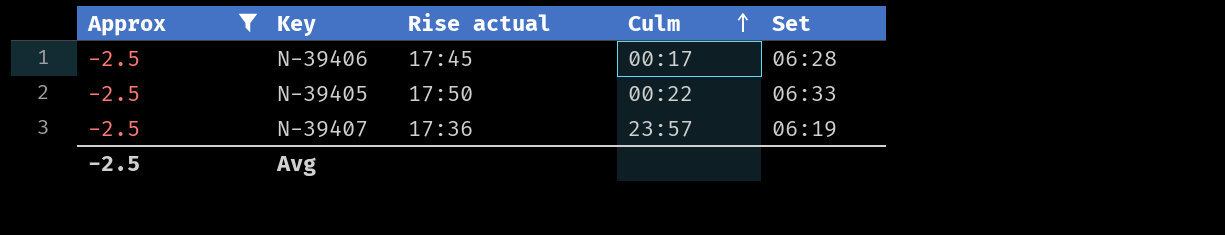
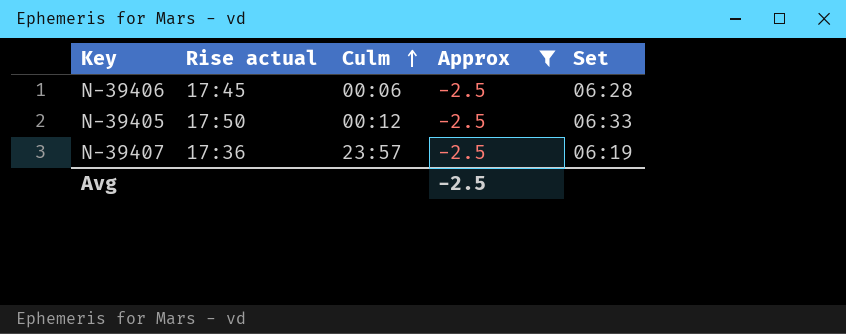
column Approx | position: 1 -> 4
N-39406 | Culm: 00:17 -> 00:06
N-39405 | Culm: 00:22 -> 00:12

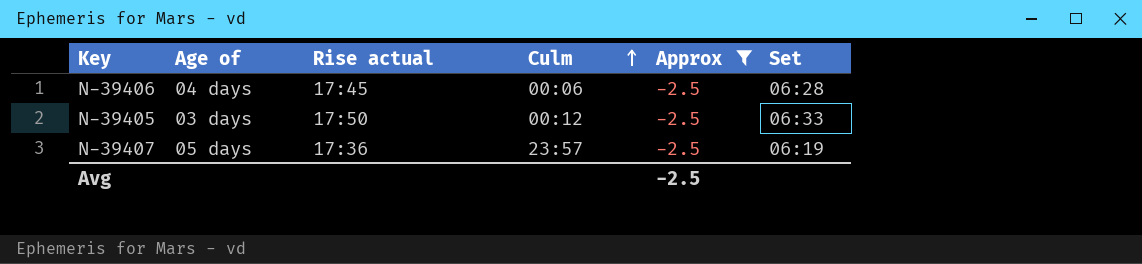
column Age of | position: none -> 2

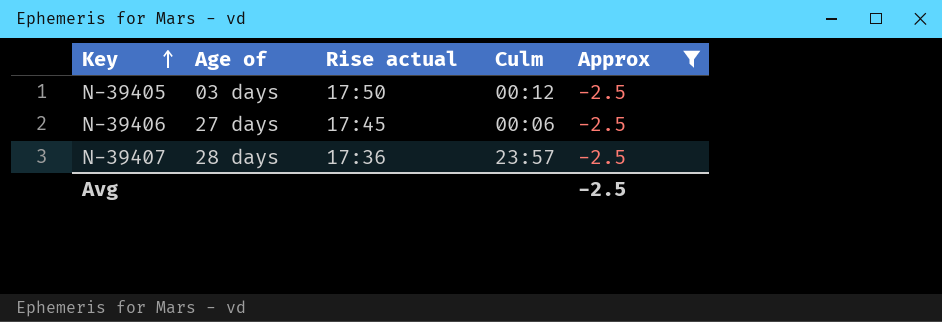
row order: Culm ascending -> Key ascending
column Set | position: 6 -> none
N-39406 | Age of: 04 days -> 27 days
N-39407 | Age of: 05 days -> 28 days

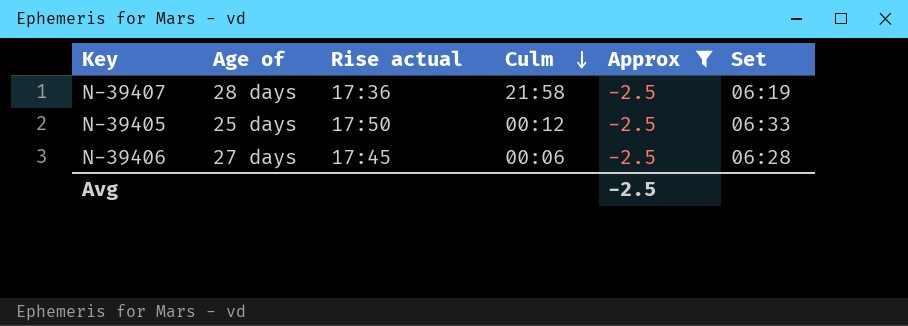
row order: Key ascending -> Culm descending
column Set | position: none -> 6
N-39407 | Culm: 23:57 -> 21:58
N-39405 | Age of: 03 days -> 25 days

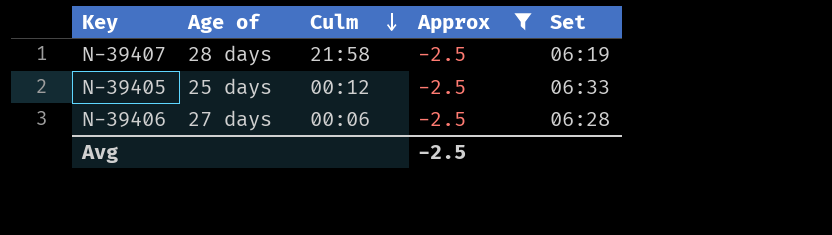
column Rise actual | position: 3 -> none

